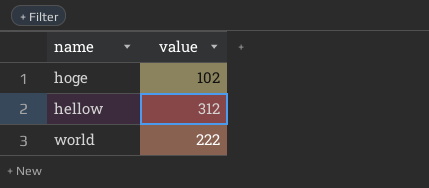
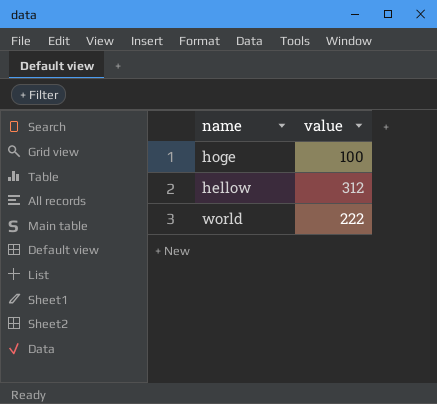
hoge | value: 102 -> 100

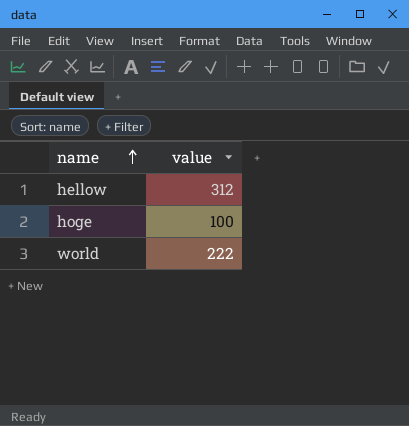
row order: none -> name ascending

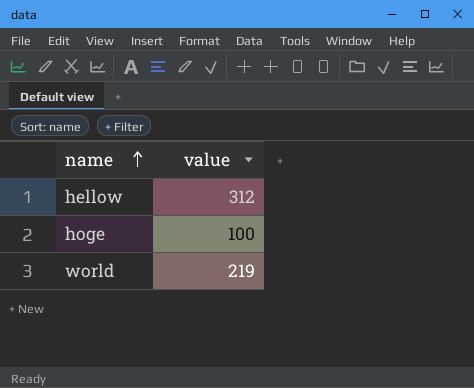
world | value: 222 -> 219

